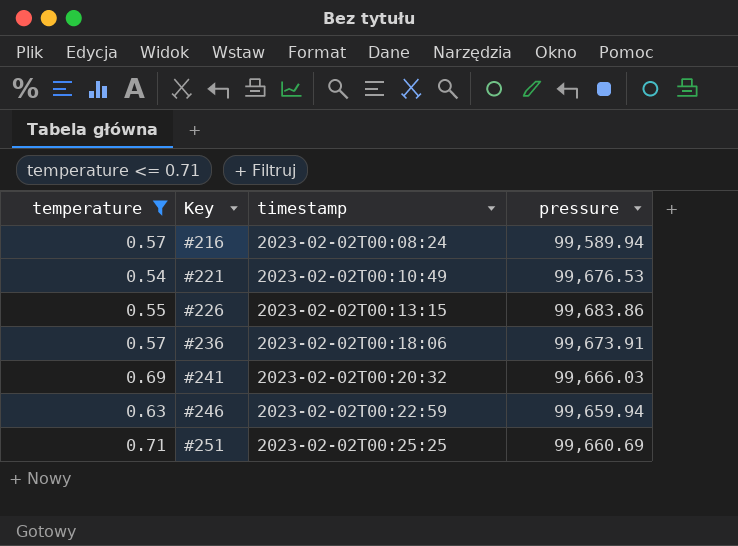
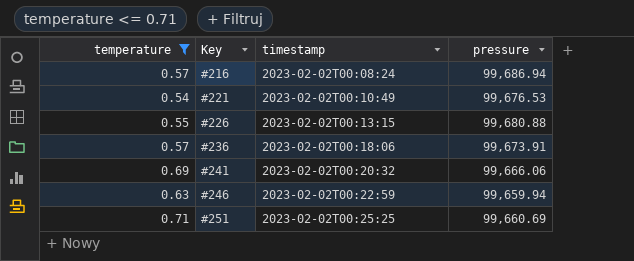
#216 | pressure: 99,589.94 -> 99,686.94
#226 | pressure: 99,683.86 -> 99,680.88
#241 | pressure: 99,666.03 -> 99,666.06

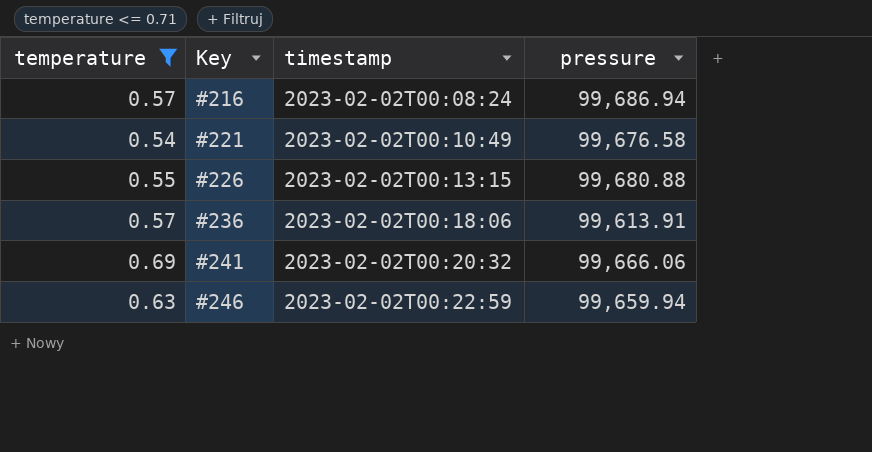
row #251: 0.71 | 2023-02-02T00:25:25 | 99,660.69 -> none
#221 | pressure: 99,676.53 -> 99,676.58
#236 | pressure: 99,673.91 -> 99,613.91

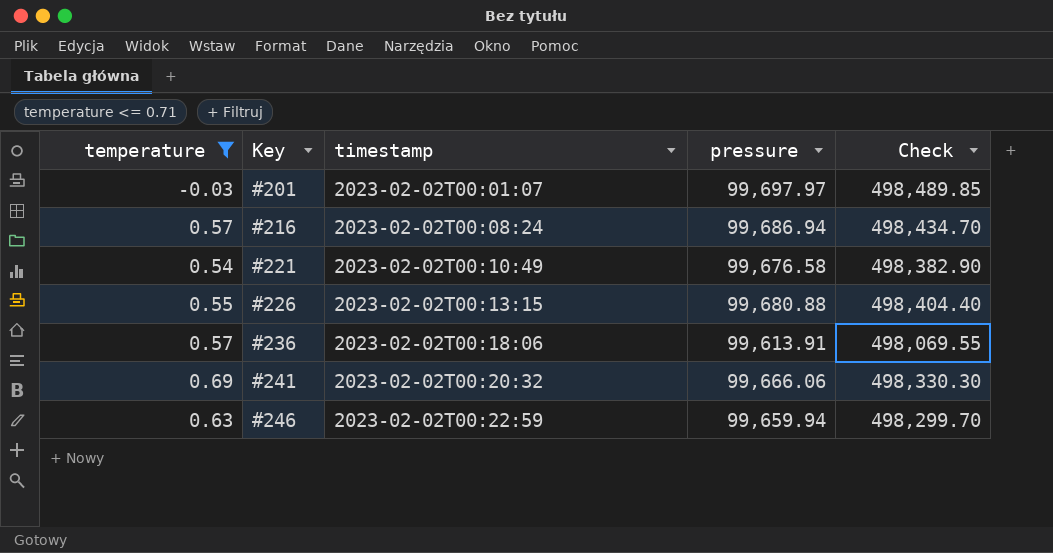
column Check | formula: none -> [pressure] * 5
row #201: none -> -0.03 | 2023-02-02T00:01:07 | 99,697.97 | 498,489.85

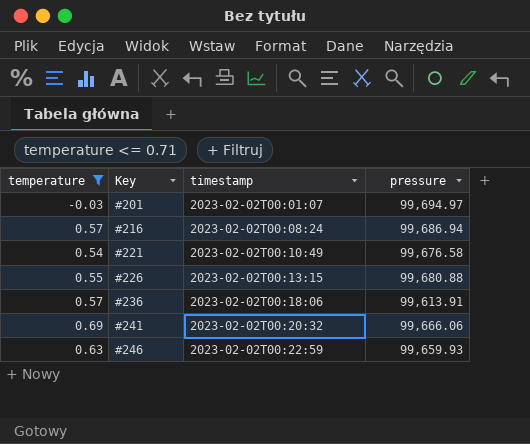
column Check | formula: [pressure] * 5 -> none
#201 | pressure: 99,697.97 -> 99,694.97
#246 | pressure: 99,659.94 -> 99,659.93

